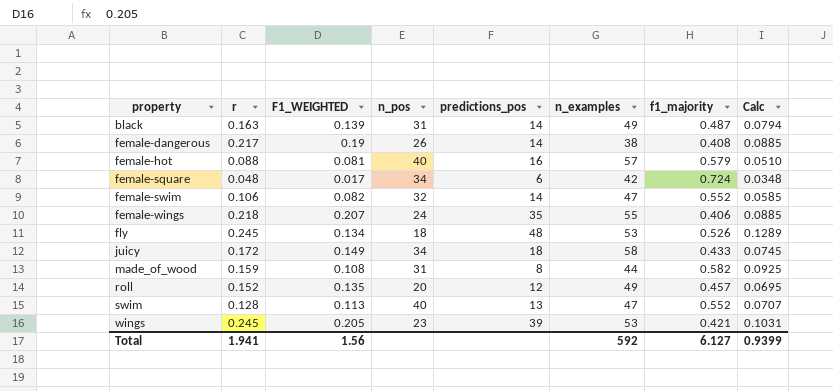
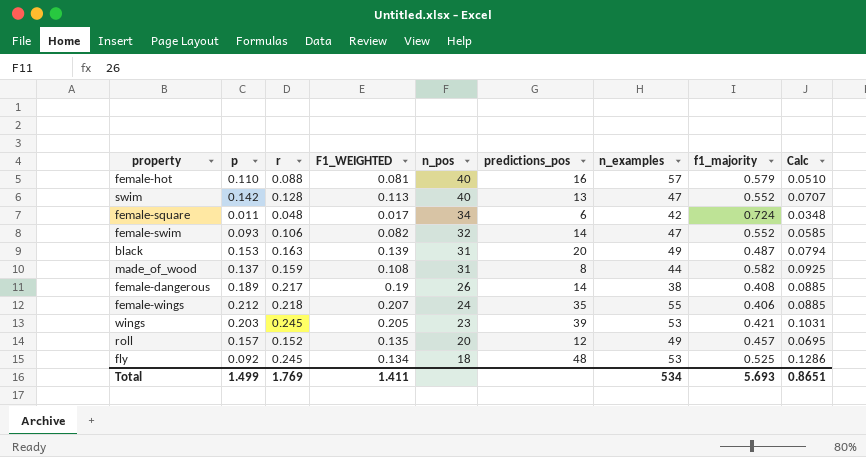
row order: property ascending -> n_pos descending
column p | position: none -> 2
row juicy: 0.172 | 0.149 | 34 | 18 | 58 | 0.433 | 0.0745 -> none
black | predictions_pos: 14 -> 20
fly | f1_majority: 0.526 -> 0.525
fly | Calc: 0.1289 -> 0.1286
Total | r: 1.941 -> 1.769
Total | F1_WEIGHTED: 1.56 -> 1.411
Total | n_examples: 592 -> 534
Total | f1_majority: 6.127 -> 5.693
Total | Calc: 0.9399 -> 0.8651

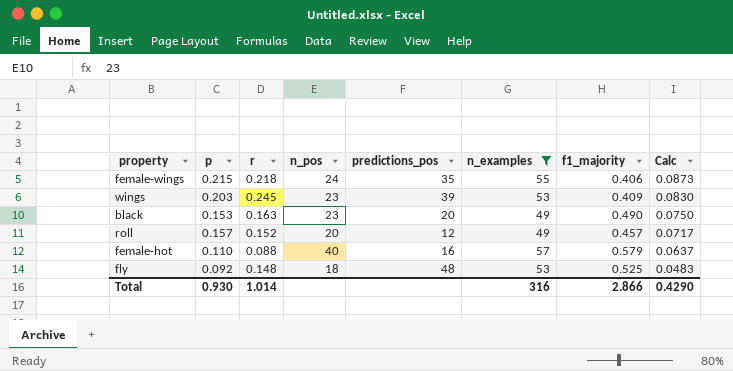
filter: none -> n_examples >= 49
row order: n_pos descending -> Calc descending
column F1_WEIGHTED | position: 4 -> none
column Calc | formula: [r] * [f1_majority] -> [p] * [f1_majority]
female-wings | p: 0.212 -> 0.215
wings | f1_majority: 0.421 -> 0.409
black | n_pos: 31 -> 23
black | f1_majority: 0.487 -> 0.490
fly | r: 0.245 -> 0.148
Total | p: 1.499 -> 0.930
Total | r: 1.769 -> 1.014
Total | n_examples: 534 -> 316
Total | f1_majority: 5.693 -> 2.866
Total | Calc: 0.8651 -> 0.4290

